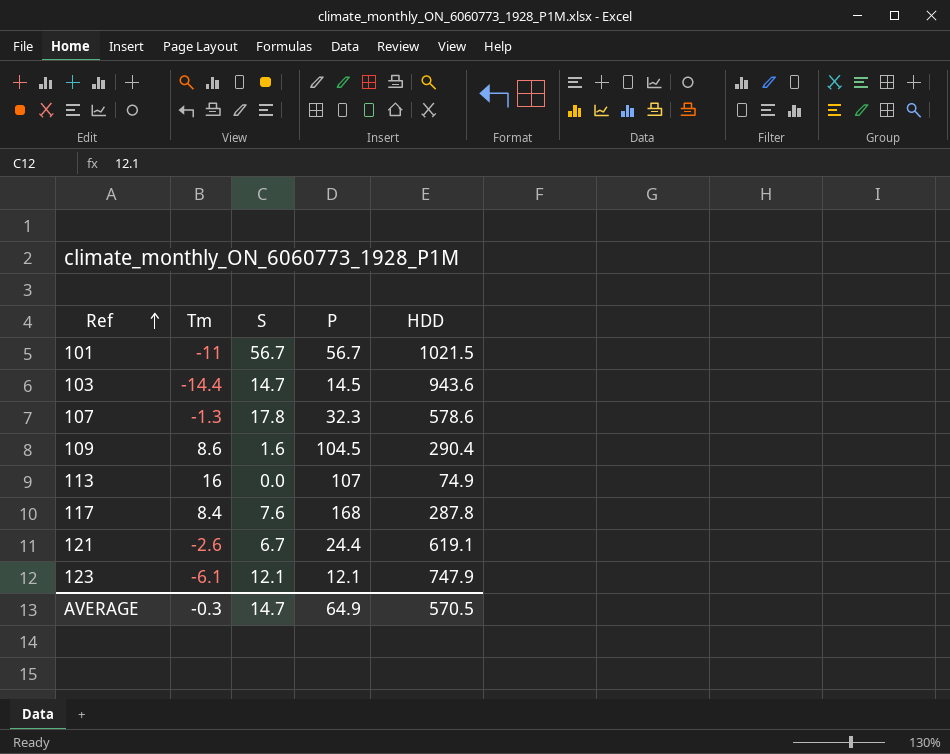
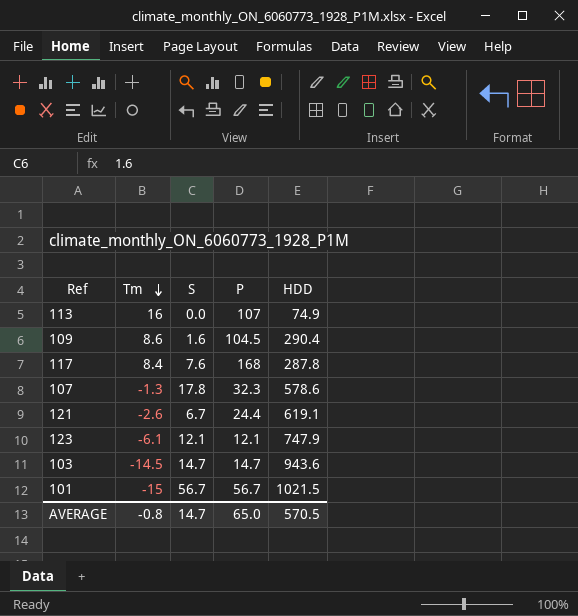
row order: Ref ascending -> Tm descending
103 | Tm: -14.4 -> -14.5
103 | P: 14.5 -> 14.7
101 | Tm: -11 -> -15
AVERAGE | Tm: -0.3 -> -0.8
AVERAGE | P: 64.9 -> 65.0

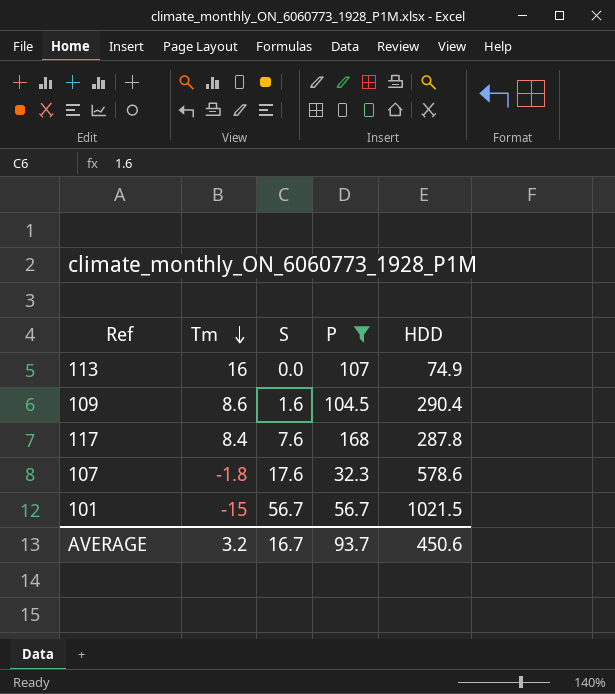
filter: none -> P >= 32.3
107 | Tm: -1.3 -> -1.8
107 | S: 17.8 -> 17.6
AVERAGE | Tm: -0.8 -> 3.2
AVERAGE | S: 14.7 -> 16.7
AVERAGE | P: 65.0 -> 93.7
AVERAGE | HDD: 570.5 -> 450.6

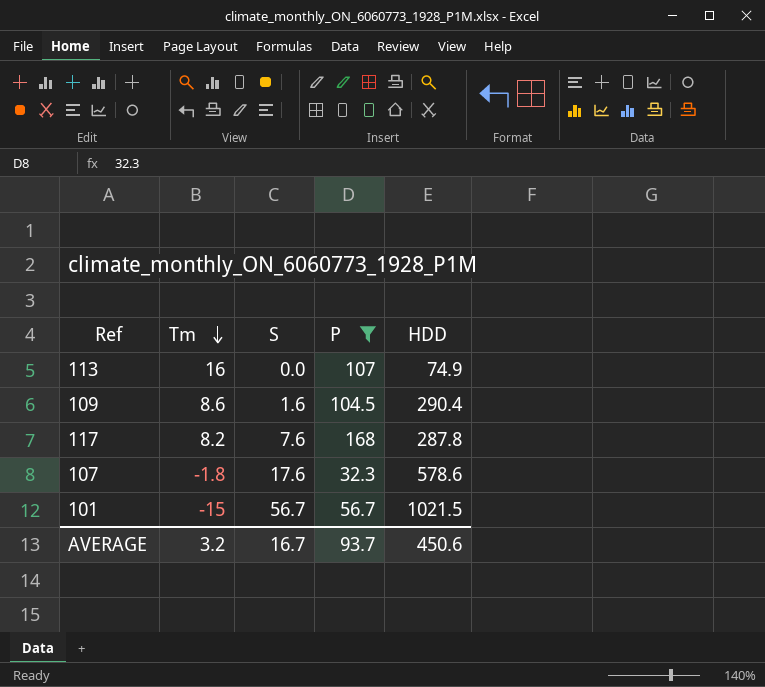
117 | Tm: 8.4 -> 8.2

